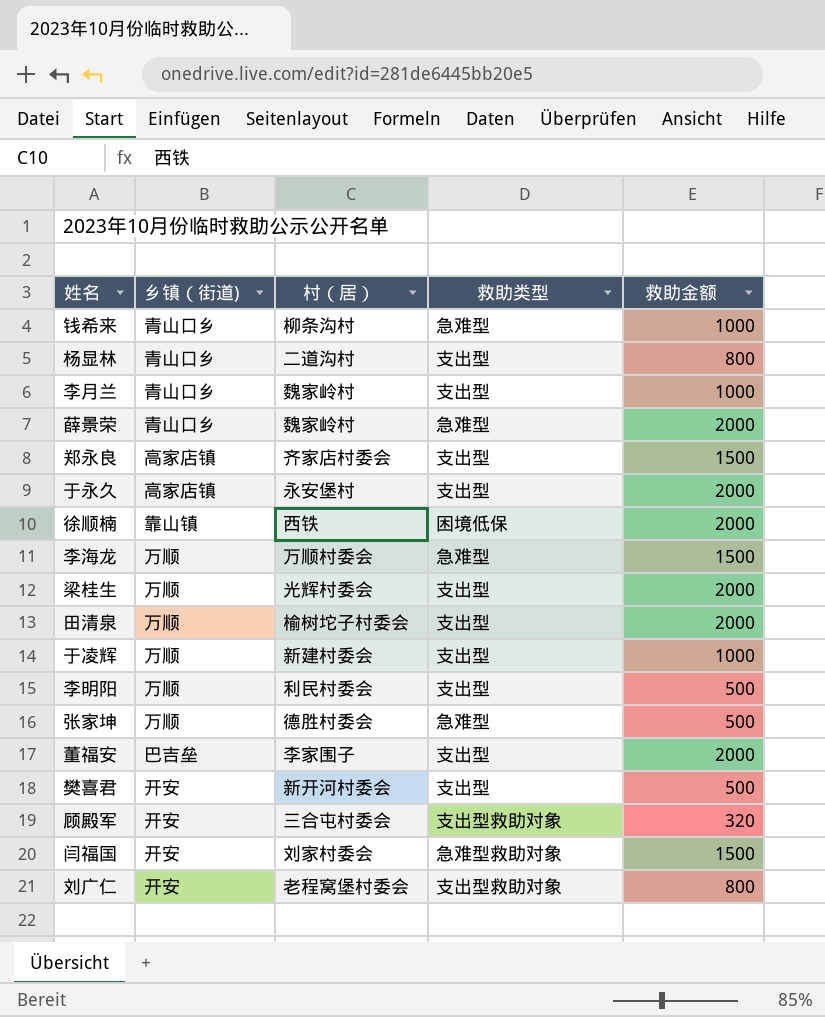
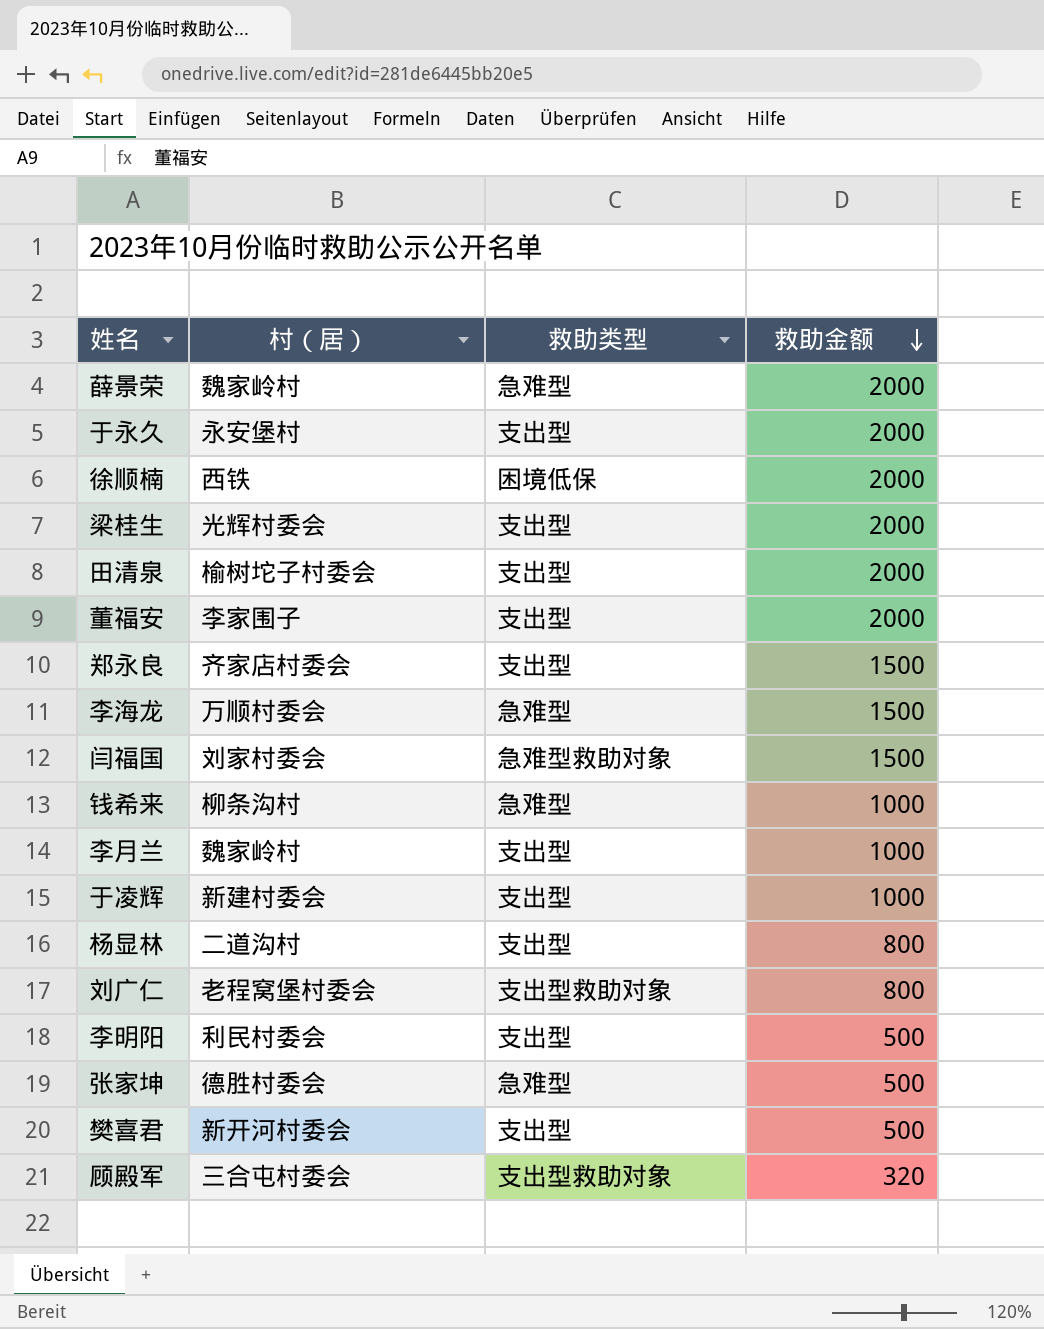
row order: none -> 救助金额 descending
column 乡镇（街道) | position: 2 -> none

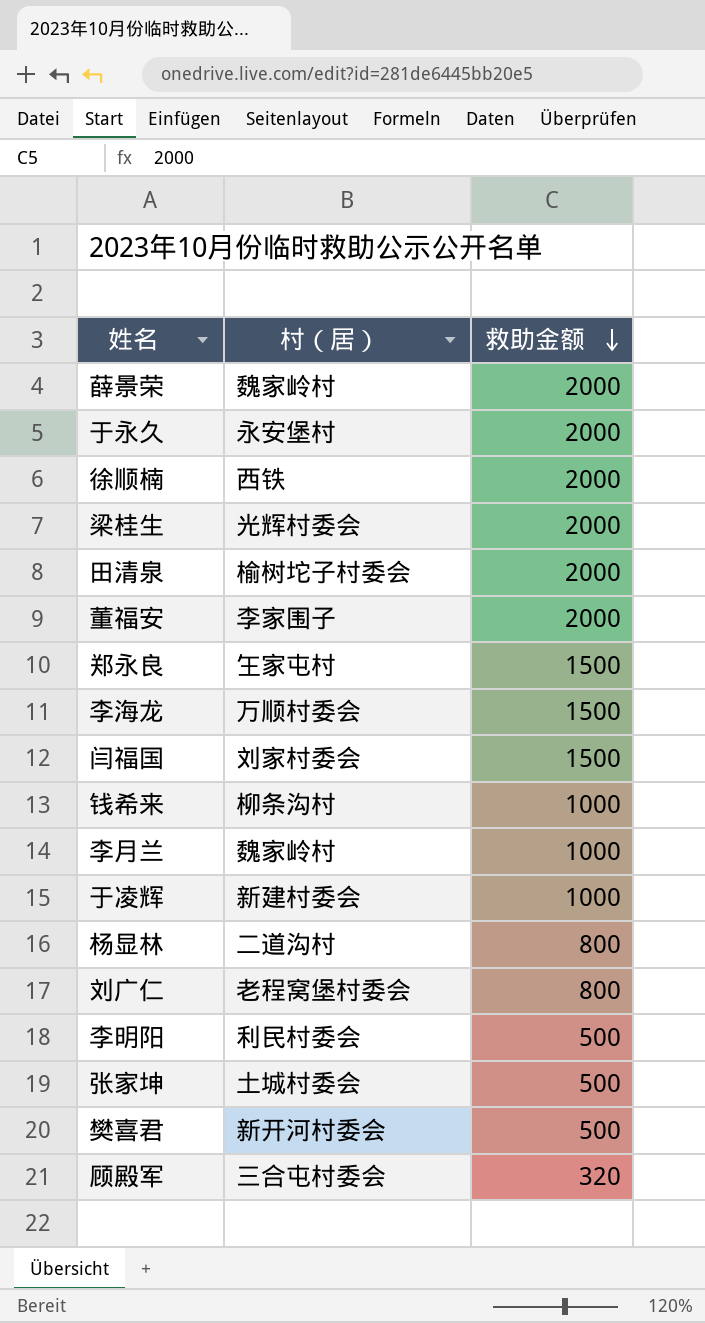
column 救助类型 | position: 3 -> none
郑永良 | 村（居）: 齐家店村委会 -> 玍家屯村
张家坤 | 村（居）: 德胜村委会 -> 土城村委会

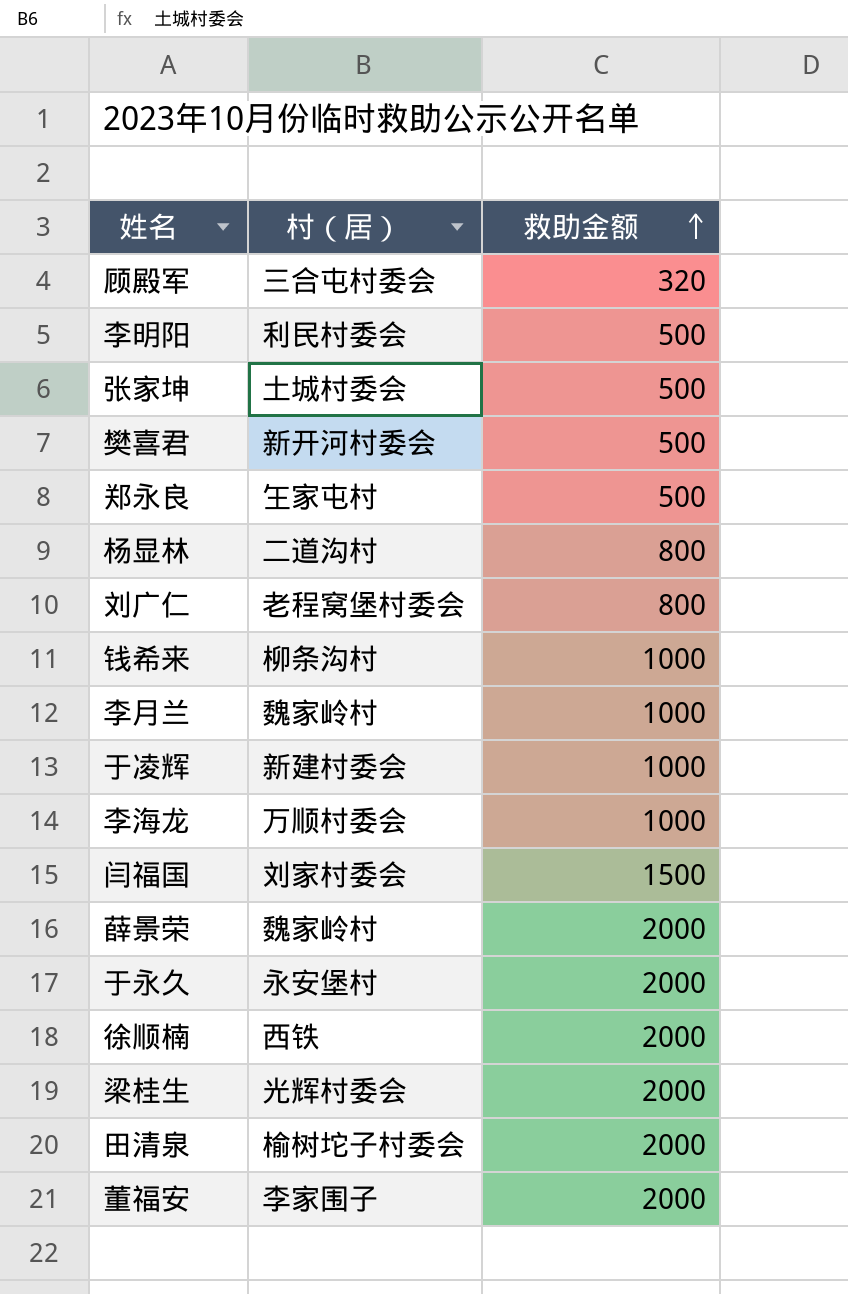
row order: 救助金额 descending -> 救助金额 ascending
郑永良 | 救助金额: 1500 -> 500
李海龙 | 救助金额: 1500 -> 1000

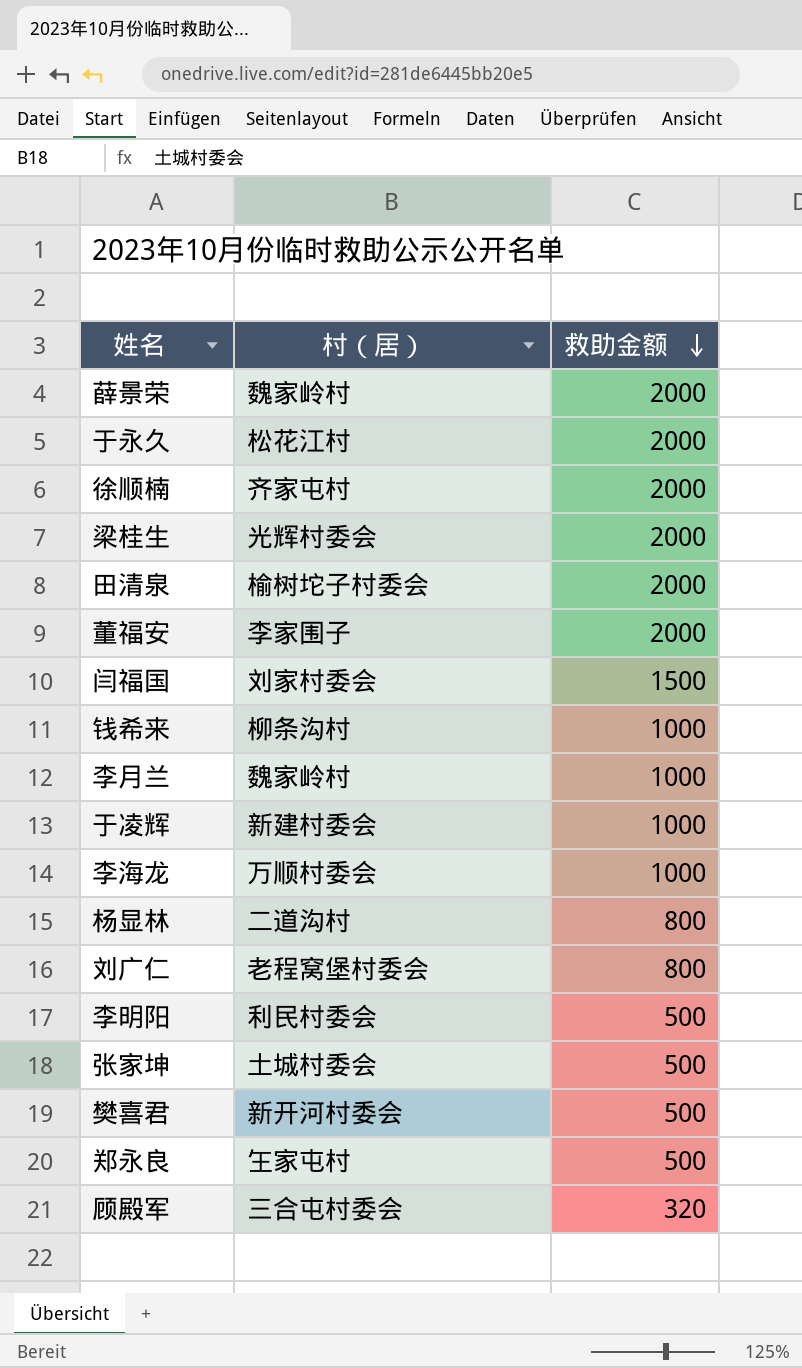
row order: 救助金额 ascending -> 救助金额 descending
于永久 | 村（居）: 永安堡村 -> 松花江村
徐顺楠 | 村（居）: 西铁 -> 齐家屯村

